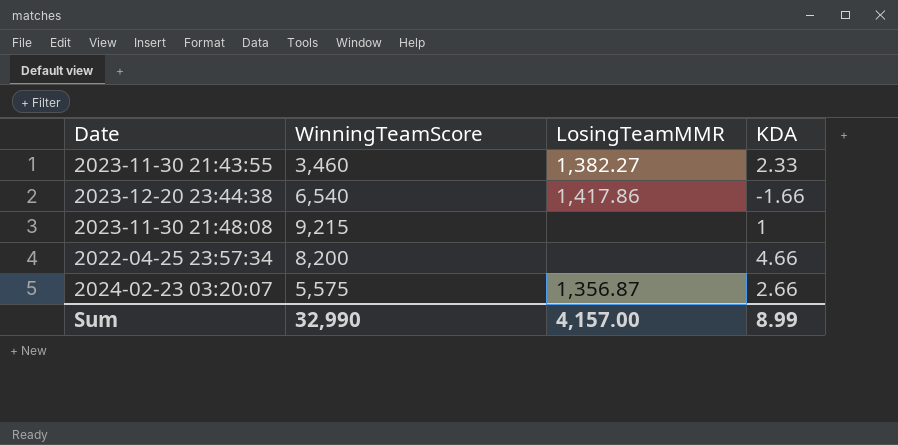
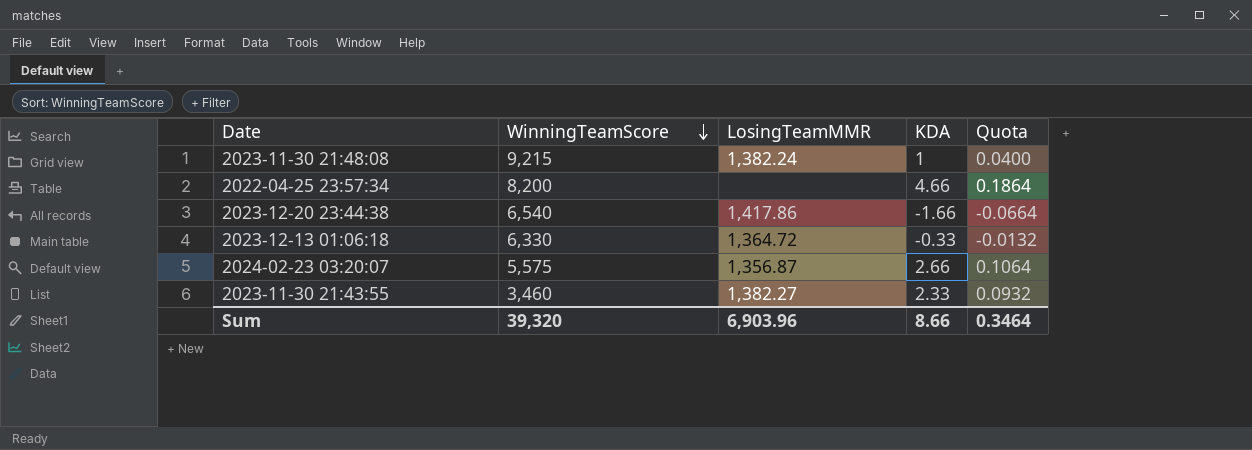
row order: none -> WinningTeamScore descending
column Quota | formula: none -> [KDA] * 0.04
2023-11-30 21:48:08 | LosingTeamMMR: none -> 1,382.24
row 2023-12-13 01:06:18: none -> 6,330 | 1,364.72 | -0.33 | -0.0132
Sum | WinningTeamScore: 32,990 -> 39,320
Sum | LosingTeamMMR: 4,157.00 -> 6,903.96
Sum | KDA: 8.99 -> 8.66

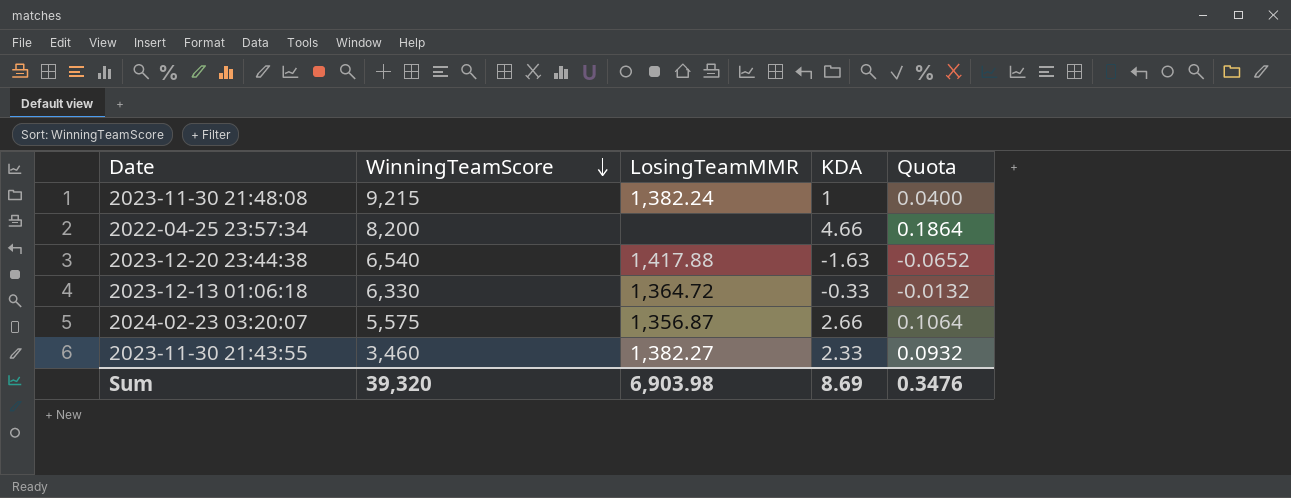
2023-12-20 23:44:38 | LosingTeamMMR: 1,417.86 -> 1,417.88
2023-12-20 23:44:38 | KDA: -1.66 -> -1.63
2023-12-20 23:44:38 | Quota: -0.0664 -> -0.0652
Sum | LosingTeamMMR: 6,903.96 -> 6,903.98
Sum | KDA: 8.66 -> 8.69
Sum | Quota: 0.3464 -> 0.3476

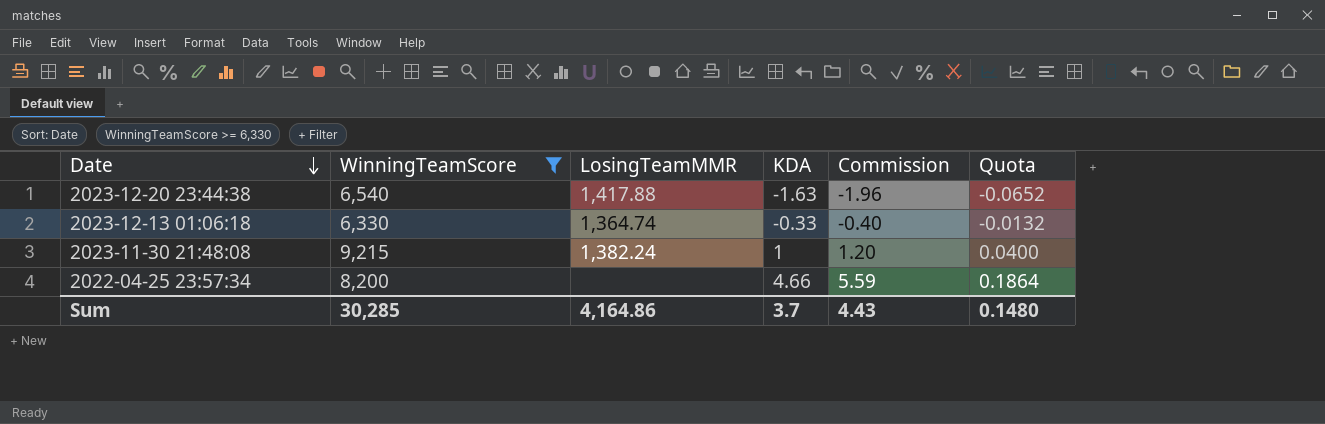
filter: none -> WinningTeamScore >= 6,330
row order: WinningTeamScore descending -> Date descending
column Commission | formula: none -> [KDA] * 1.2
2023-12-13 01:06:18 | LosingTeamMMR: 1,364.72 -> 1,364.74
Sum | WinningTeamScore: 39,320 -> 30,285
Sum | LosingTeamMMR: 6,903.98 -> 4,164.86
Sum | KDA: 8.69 -> 3.7
Sum | Quota: 0.3476 -> 0.1480

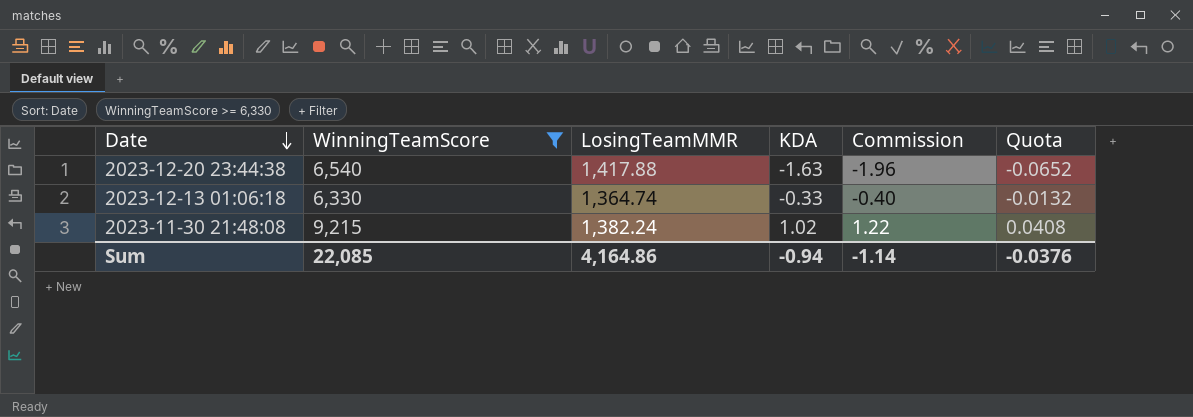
row 2022-04-25 23:57:34: 8,200 | none | 4.66 | 5.59 | 0.1864 -> none
2023-11-30 21:48:08 | KDA: 1 -> 1.02
2023-11-30 21:48:08 | Commission: 1.20 -> 1.22
2023-11-30 21:48:08 | Quota: 0.0400 -> 0.0408
Sum | WinningTeamScore: 30,285 -> 22,085
Sum | KDA: 3.7 -> -0.94
Sum | Commission: 4.43 -> -1.14
Sum | Quota: 0.1480 -> -0.0376

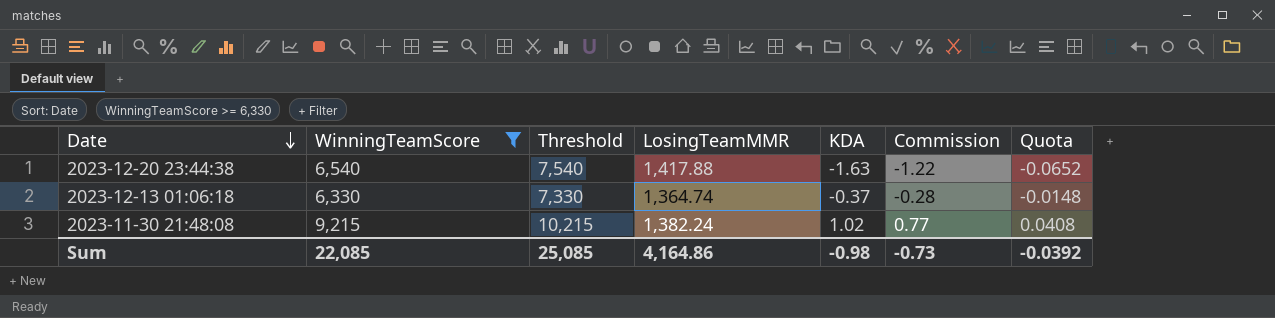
column Threshold | formula: none -> [WinningTeamScore] + 1000
column Commission | formula: [KDA] * 1.2 -> [KDA] * 0.75
2023-12-13 01:06:18 | KDA: -0.33 -> -0.37
2023-12-13 01:06:18 | Quota: -0.0132 -> -0.0148
Sum | KDA: -0.94 -> -0.98
Sum | Commission: -1.14 -> -0.73
Sum | Quota: -0.0376 -> -0.0392

